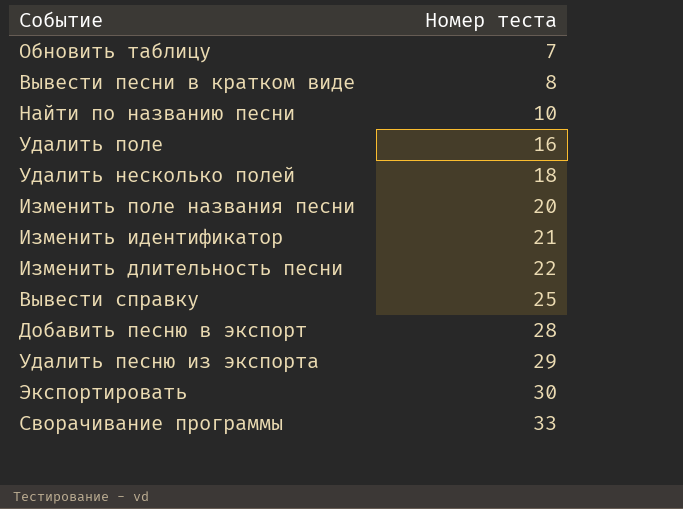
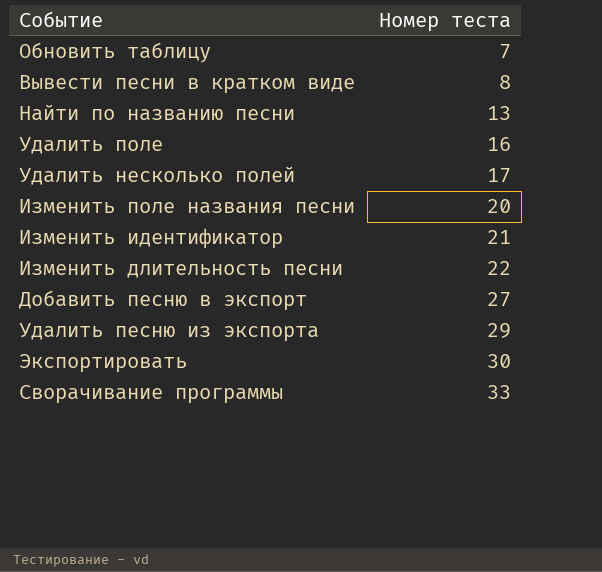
row Вывести справку: 25 -> none
Найти по названию песни | Номер теста: 10 -> 13
Удалить несколько полей | Номер теста: 18 -> 17
Добавить песню в экспорт | Номер теста: 28 -> 27

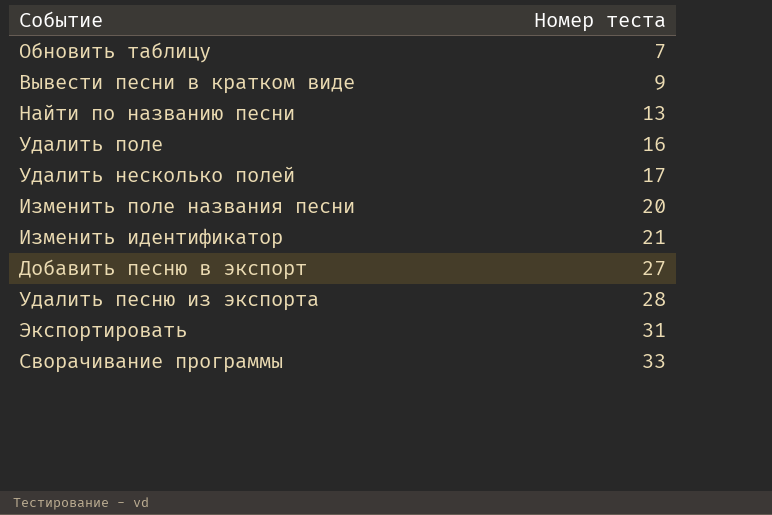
row Изменить длительность песни: 22 -> none
Вывести песни в кратком виде | Номер теста: 8 -> 9
Удалить песню из экспорта | Номер теста: 29 -> 28
Экспортировать | Номер теста: 30 -> 31

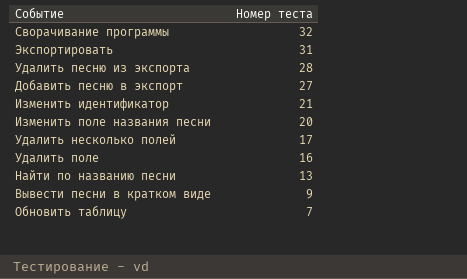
row order: Номер теста ascending -> Номер теста descending
Сворачивание программы | Номер теста: 33 -> 32

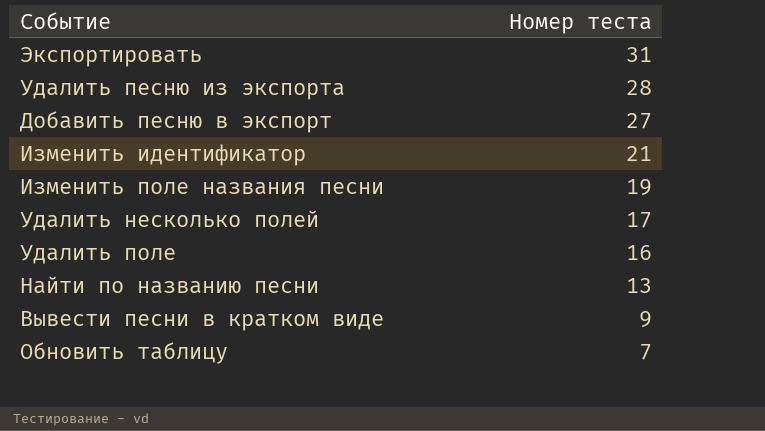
row Сворачивание программы: 32 -> none
Изменить поле названия песни | Номер теста: 20 -> 19

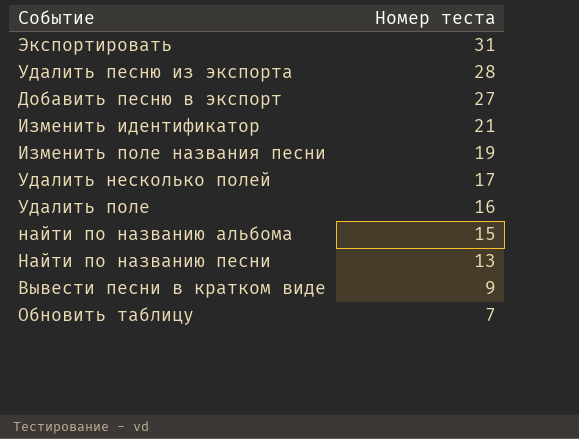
row найти по названию альбома: none -> 15

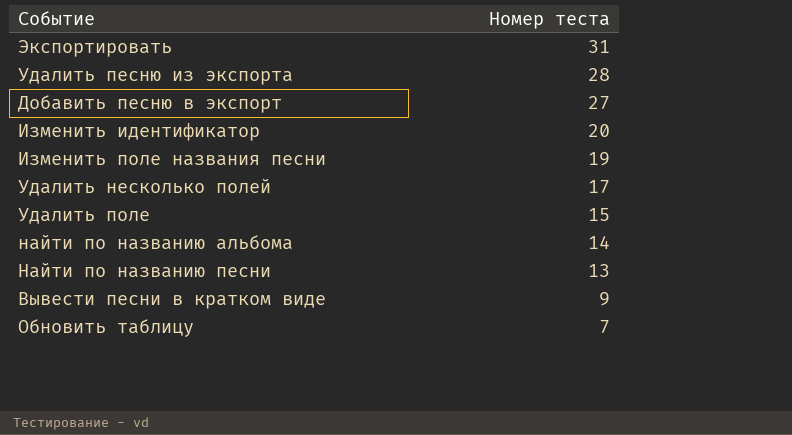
Изменить идентификатор | Номер теста: 21 -> 20
Удалить поле | Номер теста: 16 -> 15
найти по названию альбома | Номер теста: 15 -> 14

